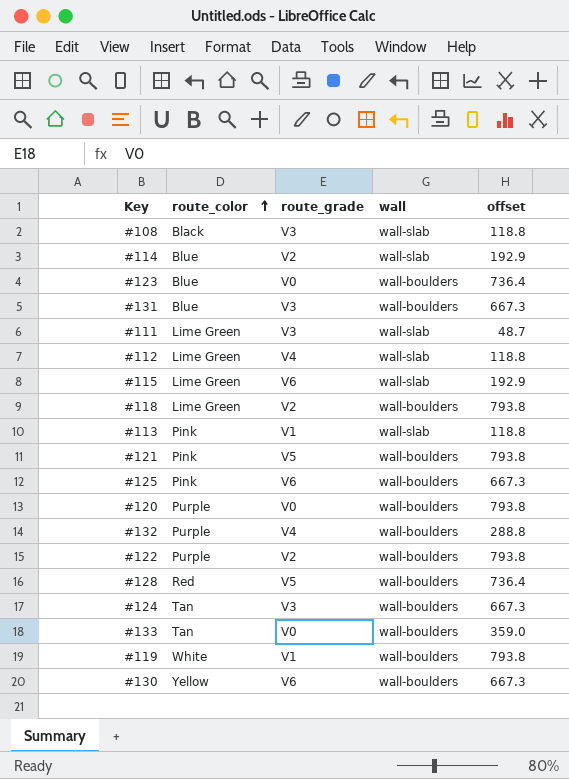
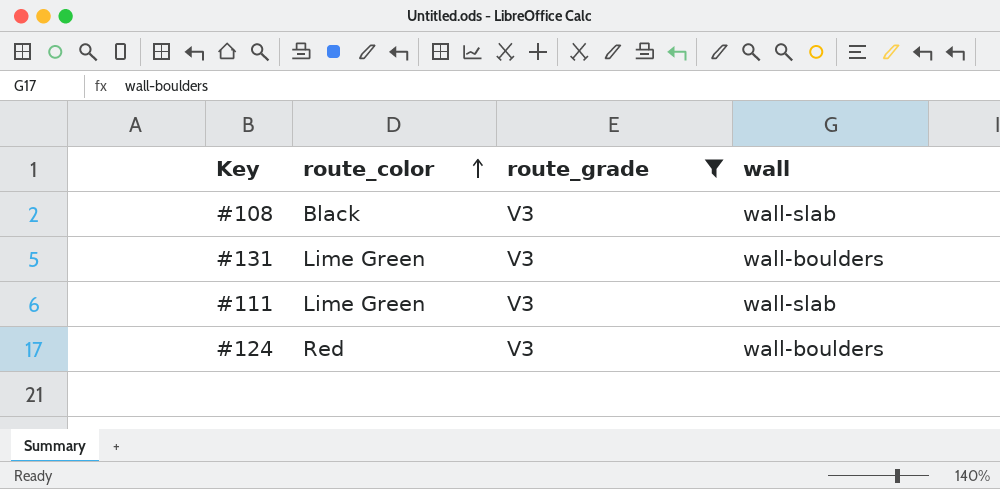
filter: none -> route_grade = V3
column offset | position: 5 -> none
#131 | route_color: Blue -> Lime Green
#124 | route_color: Tan -> Red

